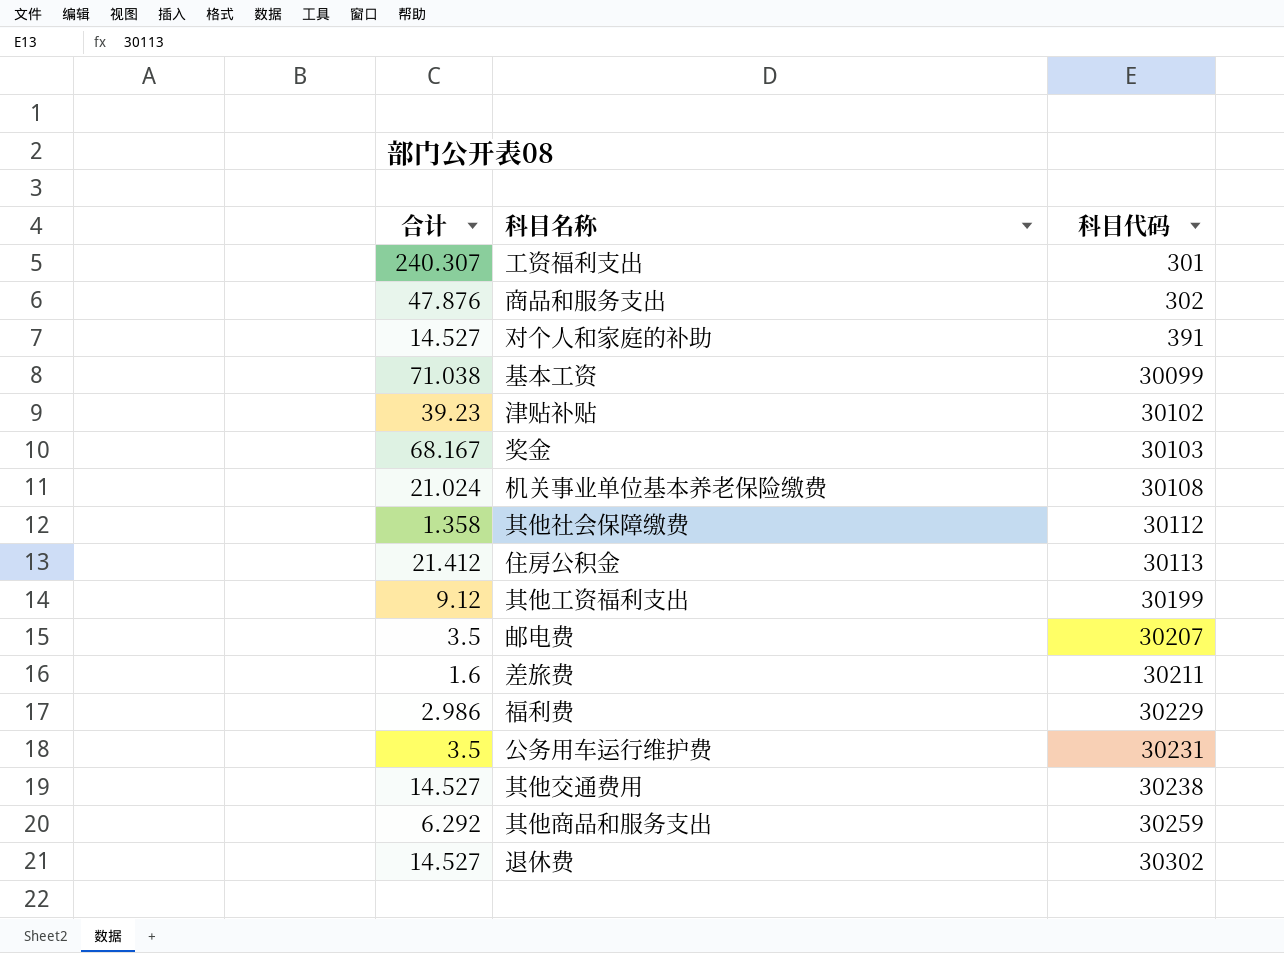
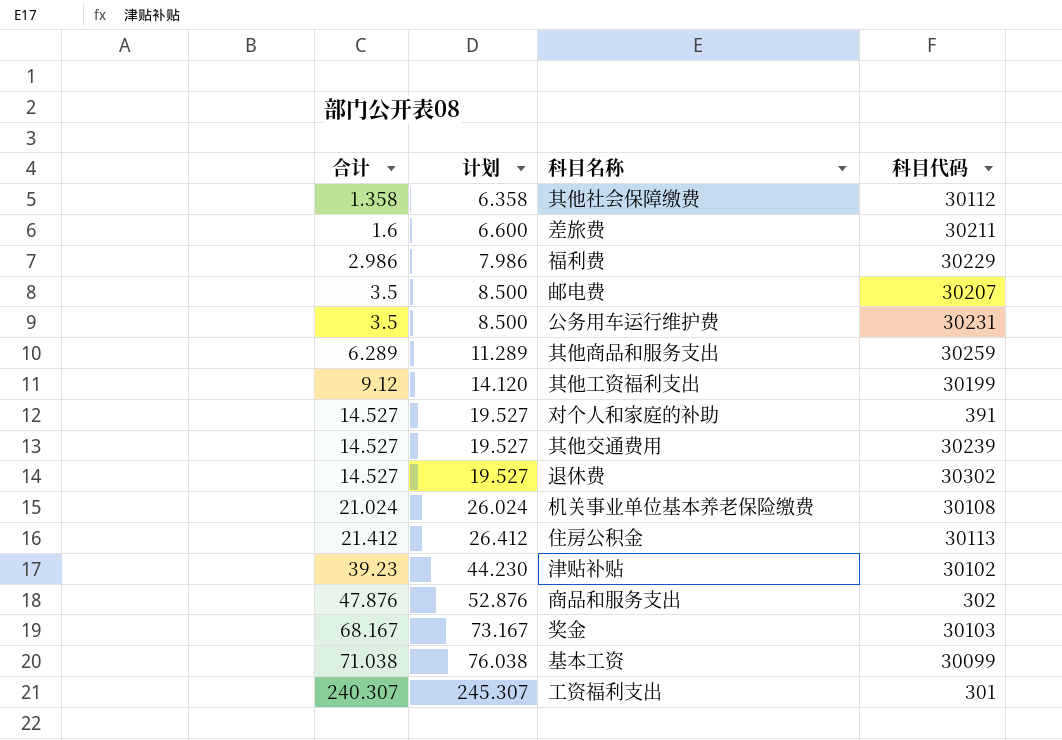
row order: 科目代码 ascending -> 合计 ascending
column 计划 | formula: none -> [合计] + 5
其他商品和服务支出 | 合计: 6.292 -> 6.289
其他交通费用 | 科目代码: 30238 -> 30239

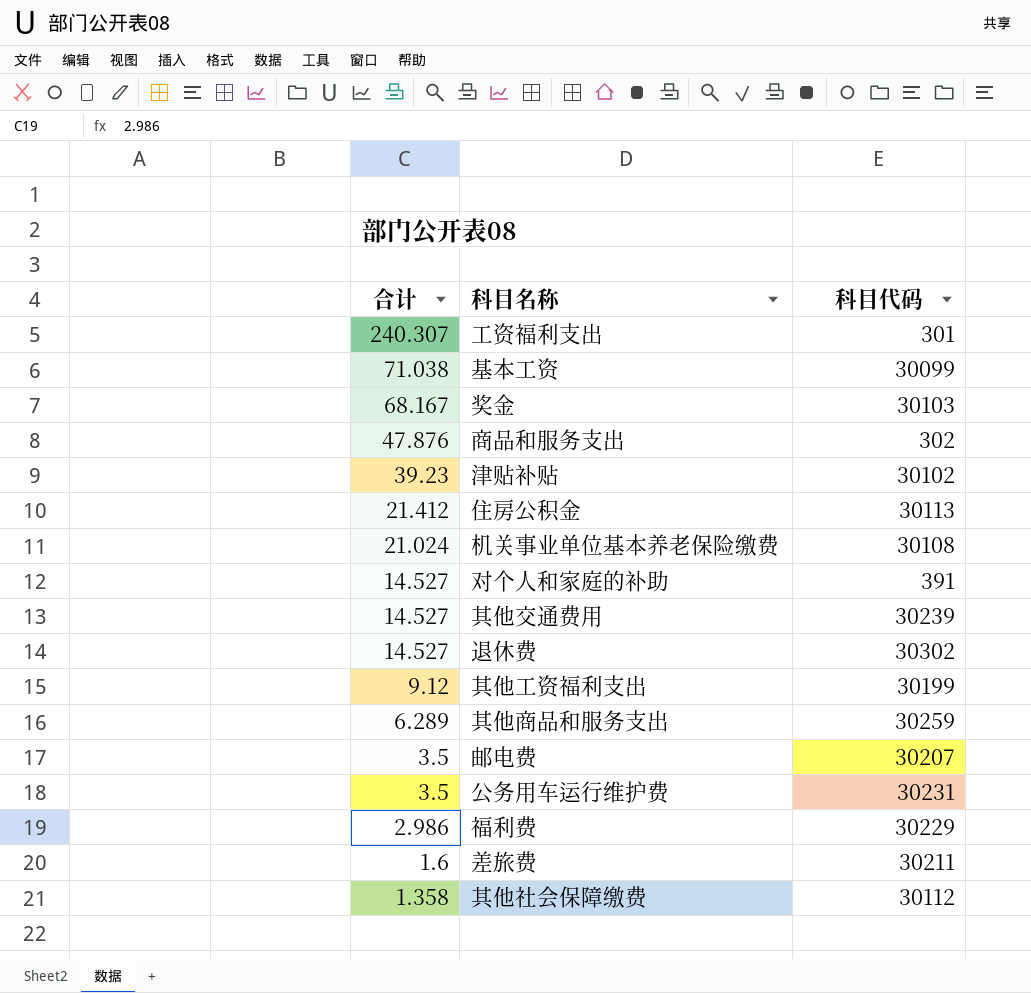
row order: 合计 ascending -> 合计 descending
column 计划 | formula: [合计] + 5 -> none

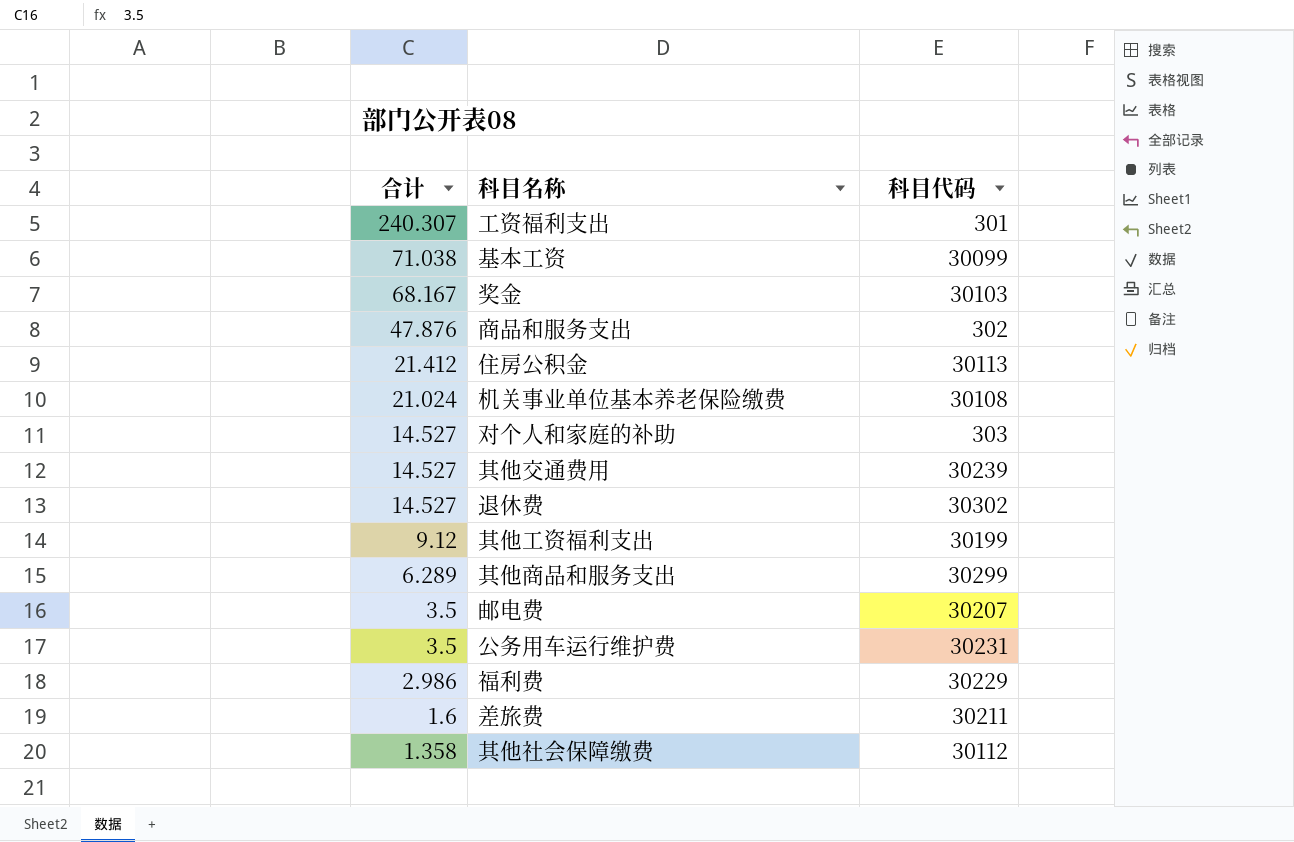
row 津贴补贴: 39.23 | 30102 -> none
对个人和家庭的补助 | 科目代码: 391 -> 303
其他商品和服务支出 | 科目代码: 30259 -> 30299

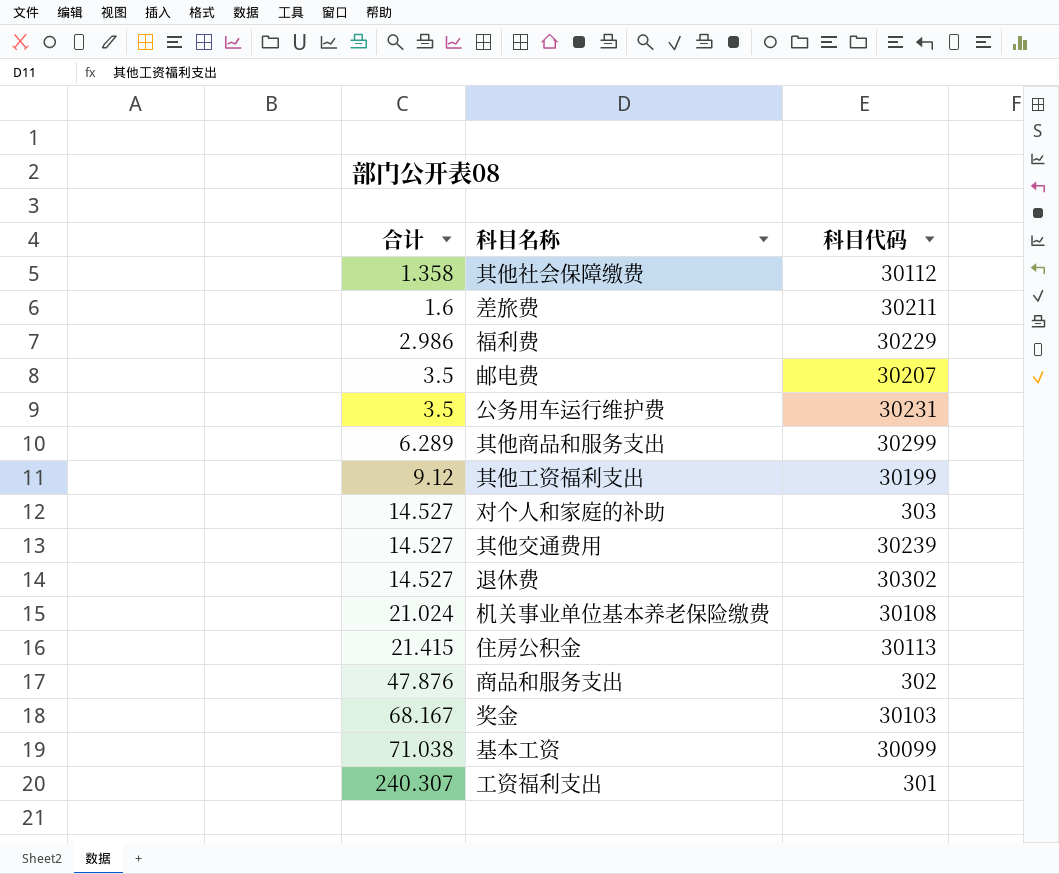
row order: 合计 descending -> 合计 ascending
住房公积金 | 合计: 21.412 -> 21.415

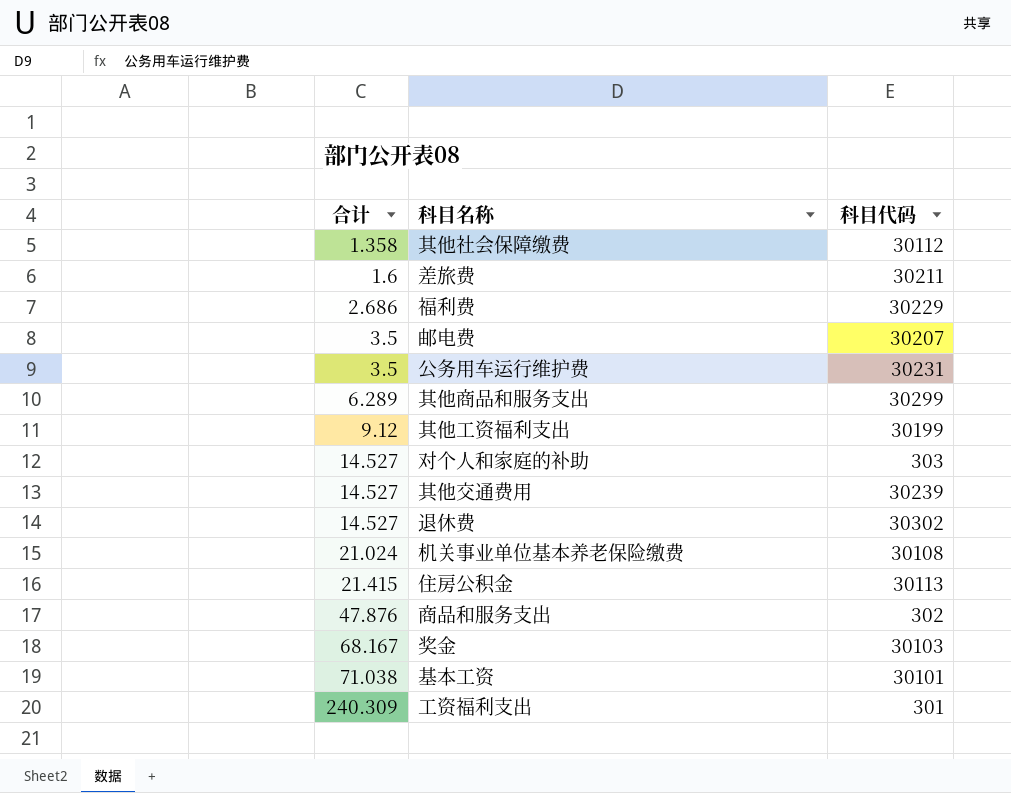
福利费 | 合计: 2.986 -> 2.686
基本工资 | 科目代码: 30099 -> 30101
工资福利支出 | 合计: 240.307 -> 240.309

